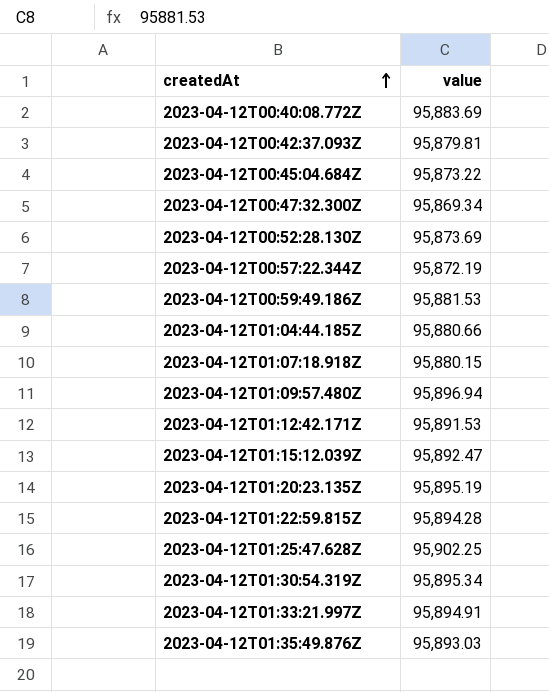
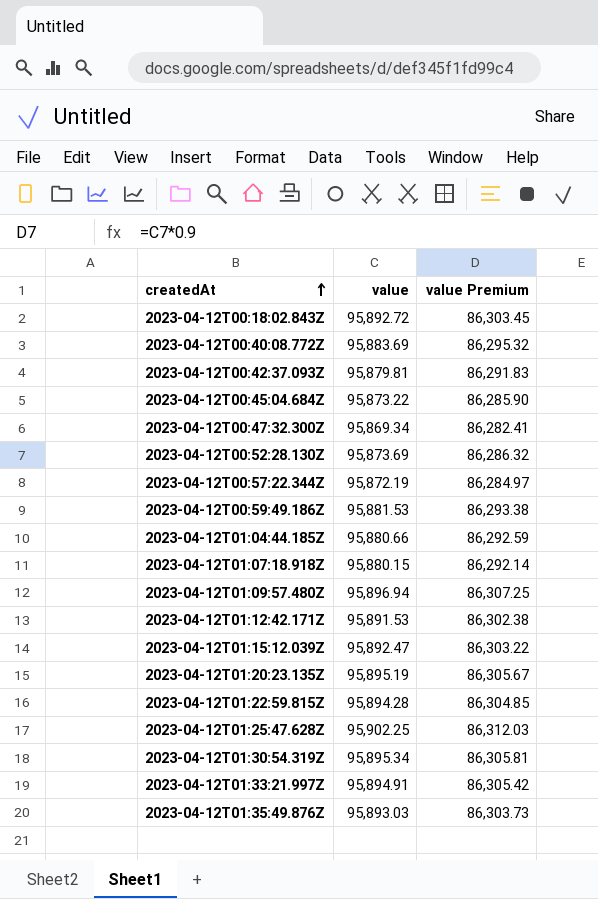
column value Premium | formula: none -> [value] * 0.9
row 2023-04-12T00:18:02.843Z: none -> 95,892.72 | 86,303.45

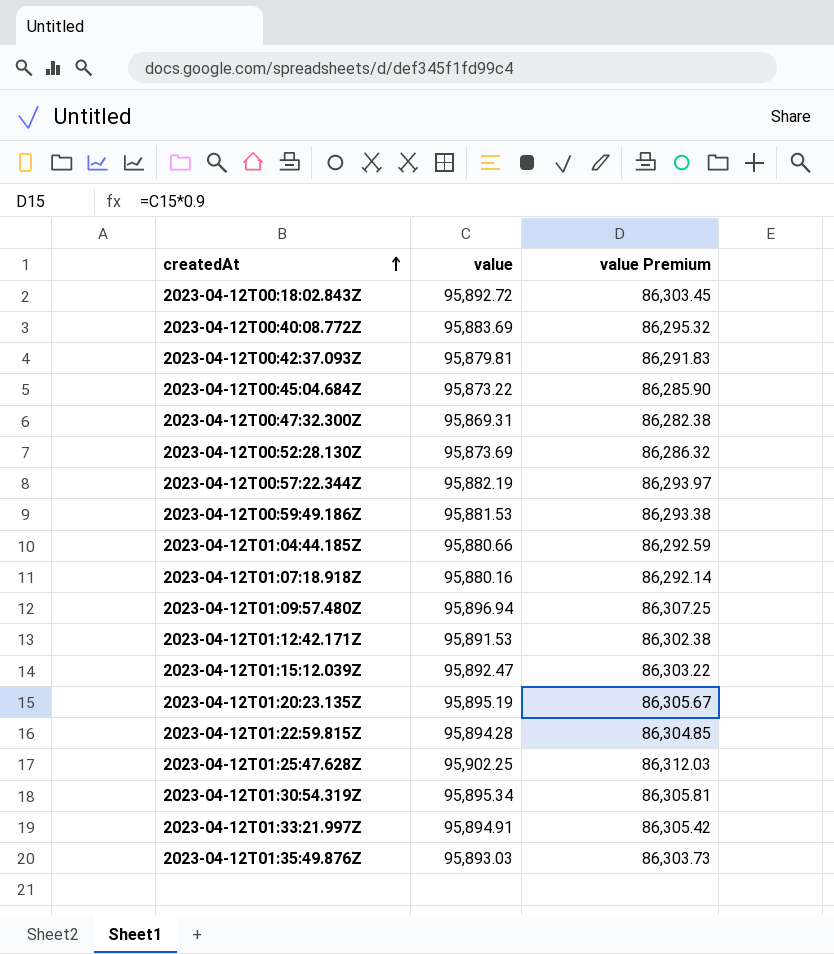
2023-04-12T00:47:32.300Z | value: 95,869.34 -> 95,869.31
2023-04-12T00:47:32.300Z | value Premium: 86,282.41 -> 86,282.38
2023-04-12T00:57:22.344Z | value: 95,872.19 -> 95,882.19
2023-04-12T00:57:22.344Z | value Premium: 86,284.97 -> 86,293.97
2023-04-12T01:07:18.918Z | value: 95,880.15 -> 95,880.16

